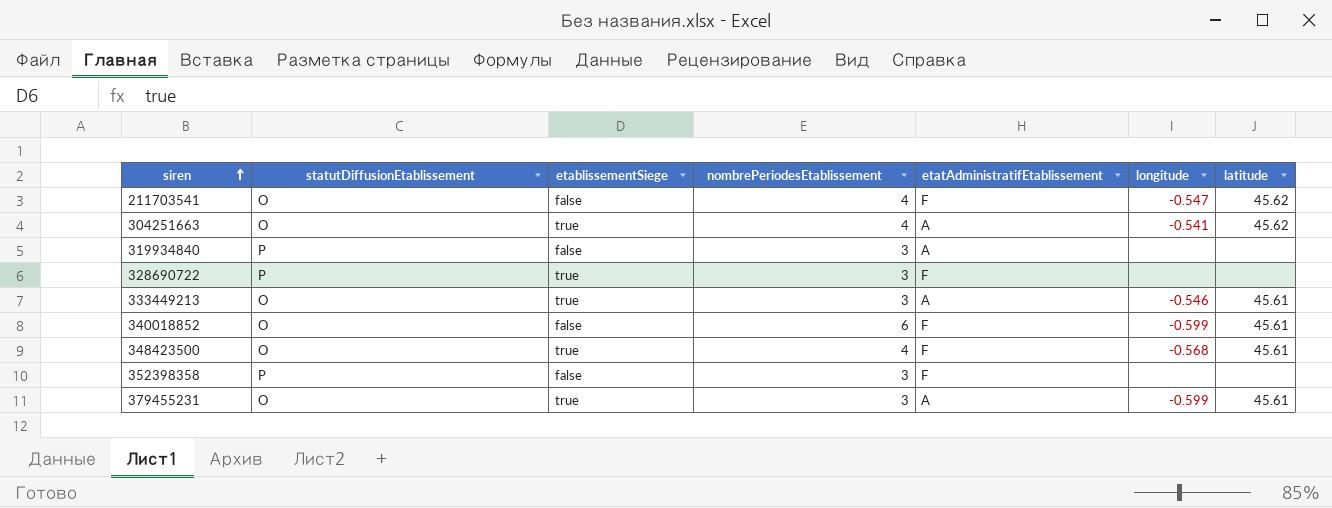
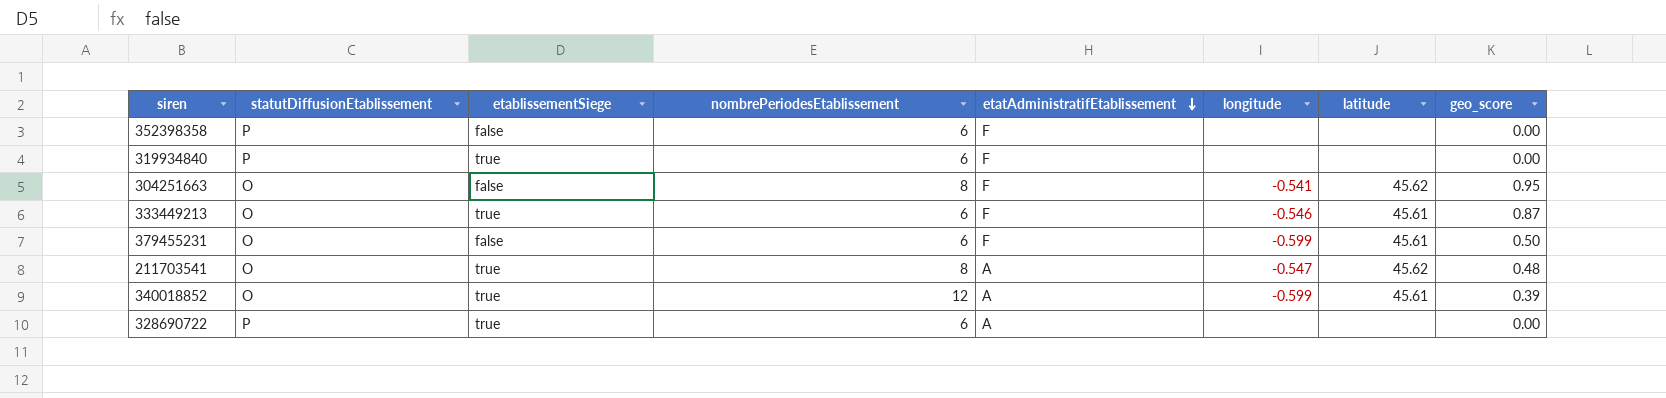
row order: siren ascending -> etatAdministratifEtablissement descending
column geo_score | position: none -> 8
row 348423500: O | true | 4 | F | -0.568 | 45.61 -> none
352398358 | nombrePeriodesEtablissement: 3 -> 6
319934840 | etablissementSiege: false -> true
319934840 | nombrePeriodesEtablissement: 3 -> 6
319934840 | etatAdministratifEtablissement: A -> F
304251663 | etablissementSiege: true -> false
304251663 | nombrePeriodesEtablissement: 4 -> 8
304251663 | etatAdministratifEtablissement: A -> F
333449213 | nombrePeriodesEtablissement: 3 -> 6
333449213 | etatAdministratifEtablissement: A -> F
379455231 | etablissementSiege: true -> false
379455231 | nombrePeriodesEtablissement: 3 -> 6
379455231 | etatAdministratifEtablissement: A -> F
211703541 | etablissementSiege: false -> true
211703541 | nombrePeriodesEtablissement: 4 -> 8
211703541 | etatAdministratifEtablissement: F -> A
340018852 | etablissementSiege: false -> true
340018852 | nombrePeriodesEtablissement: 6 -> 12
340018852 | etatAdministratifEtablissement: F -> A
328690722 | nombrePeriodesEtablissement: 3 -> 6
328690722 | etatAdministratifEtablissement: F -> A

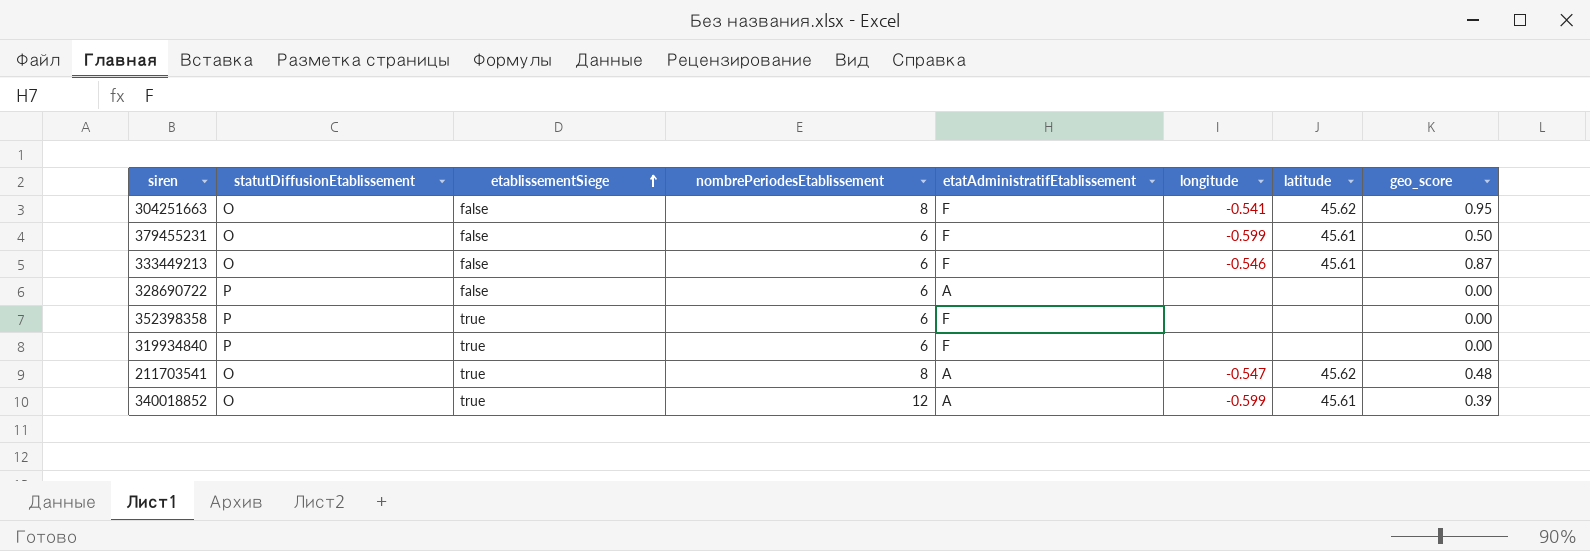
row order: etatAdministratifEtablissement descending -> etablissementSiege ascending
333449213 | etablissementSiege: true -> false
328690722 | etablissementSiege: true -> false
352398358 | etablissementSiege: false -> true

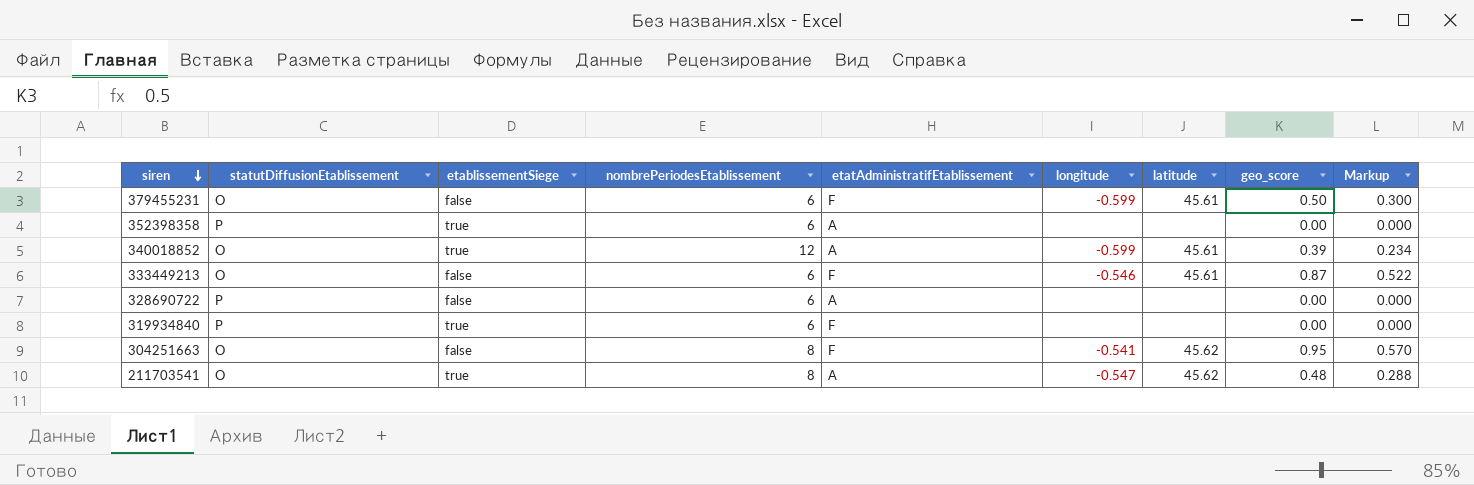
row order: etablissementSiege ascending -> siren descending
column Markup | formula: none -> [geo_score] * 0.6
352398358 | etatAdministratifEtablissement: F -> A

